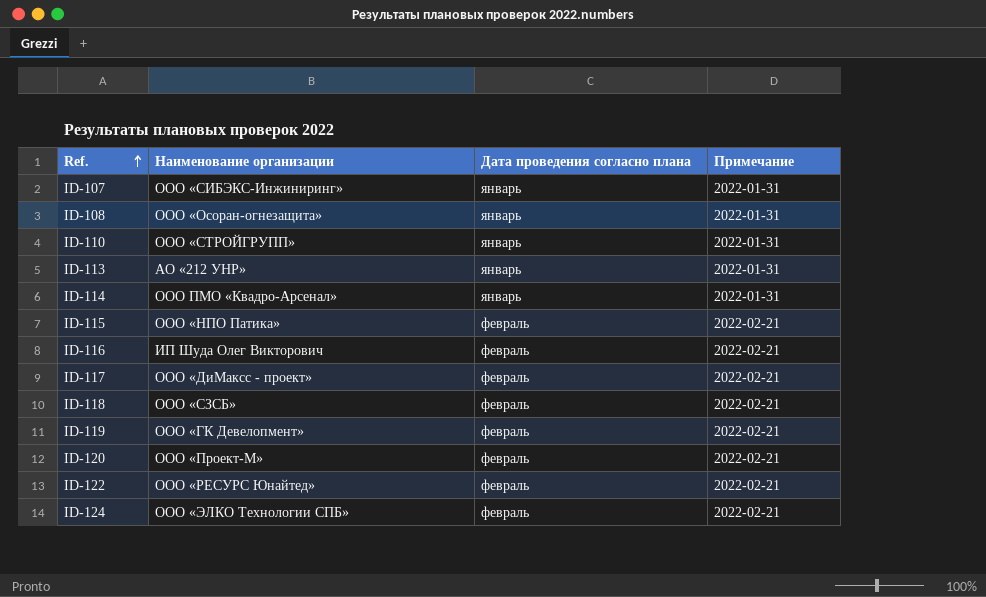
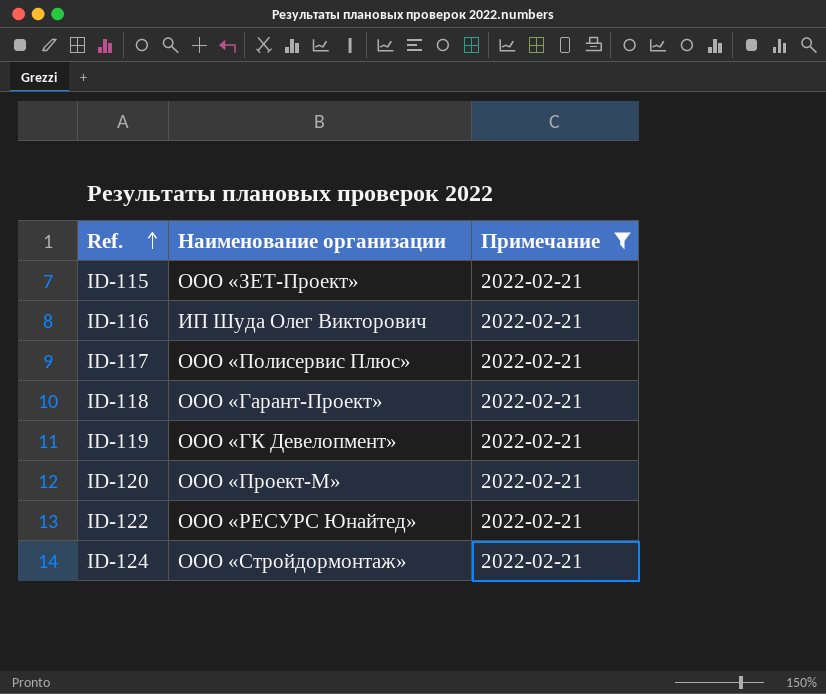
filter: none -> Примечание = 2022-02-21
column Дата проведения согласно плана | position: 3 -> none
ID-115 | Наименование организации: ООО «НПО Патика» -> ООО «ЗЕТ-Проект»
ID-117 | Наименование организации: ООО «ДиМаксс - проект» -> ООО «Полисервис Плюс»
ID-118 | Наименование организации: ООО «СЗСБ» -> ООО «Гарант-Проект»
ID-124 | Наименование организации: ООО «ЭЛКО Технологии СПБ» -> ООО «Стройдормонтаж»

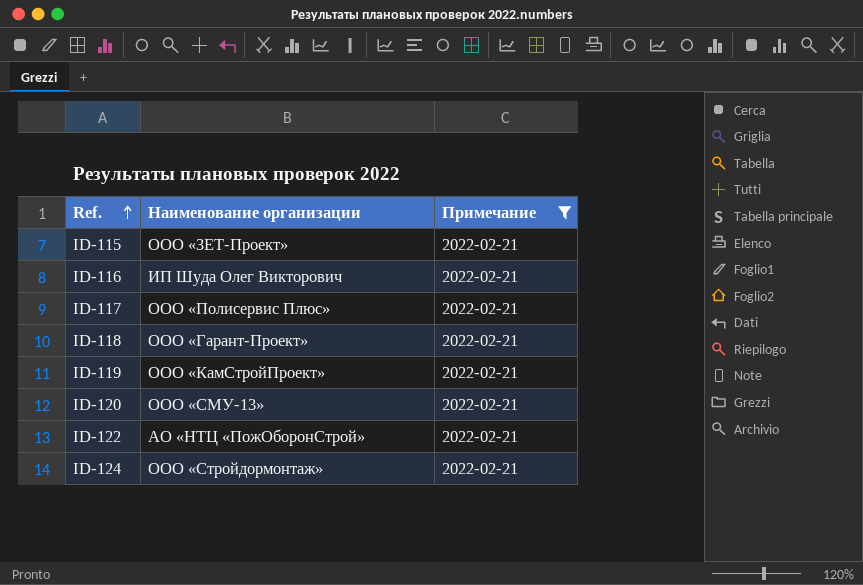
ID-119 | Наименование организации: ООО «ГК Девелопмент» -> ООО «КамСтройПроект»
ID-120 | Наименование организации: ООО «Проект-М» -> ООО «СМУ-13»
ID-122 | Наименование организации: ООО «РЕСУРС Юнайтед» -> АО «НТЦ «ПожОборонСтрой»

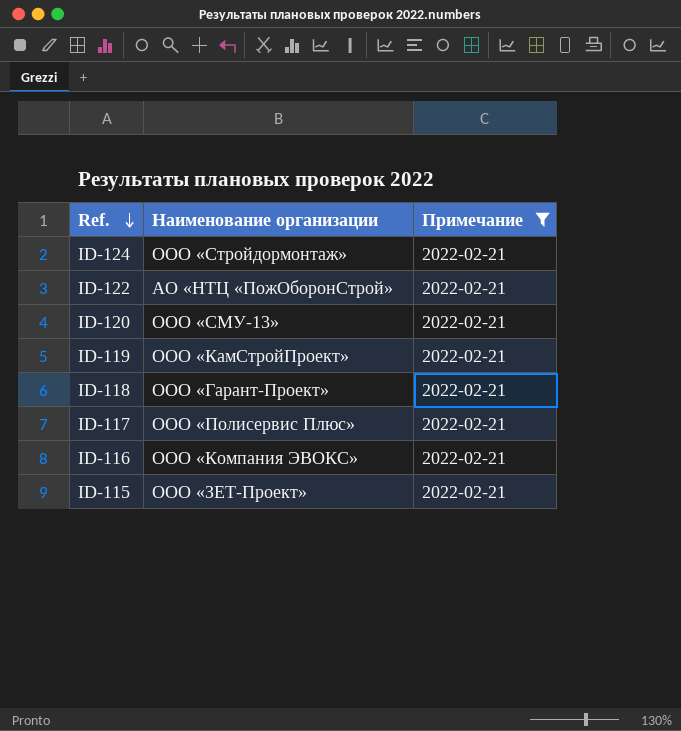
row order: Ref. ascending -> Ref. descending
ID-116 | Наименование организации: ИП Шуда Олег Викторович -> ООО «Компания ЭВОКС»

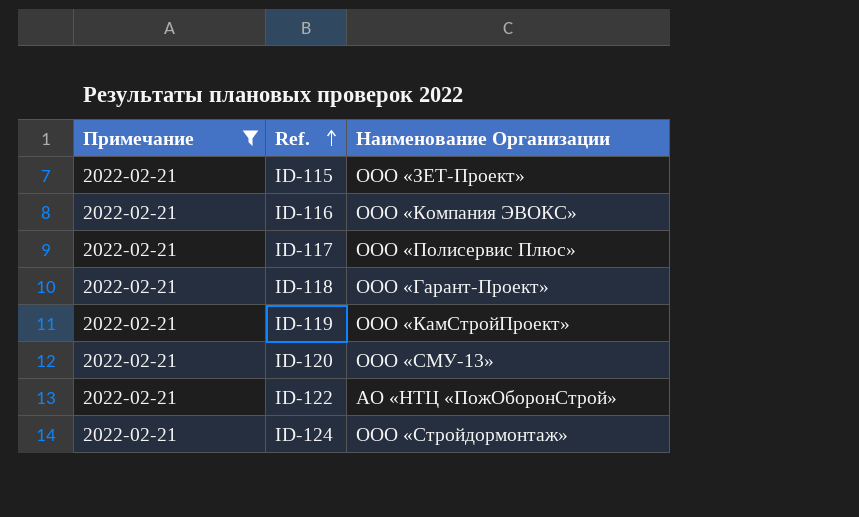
row order: Ref. descending -> Ref. ascending
column Примечание | position: 3 -> 1
column name: Наименование организации -> Наименование Организации

